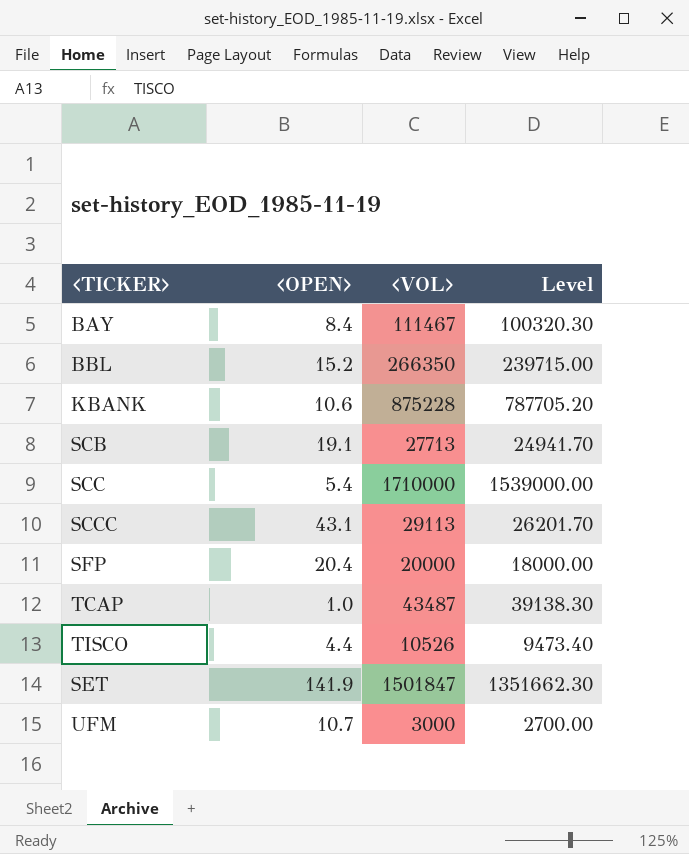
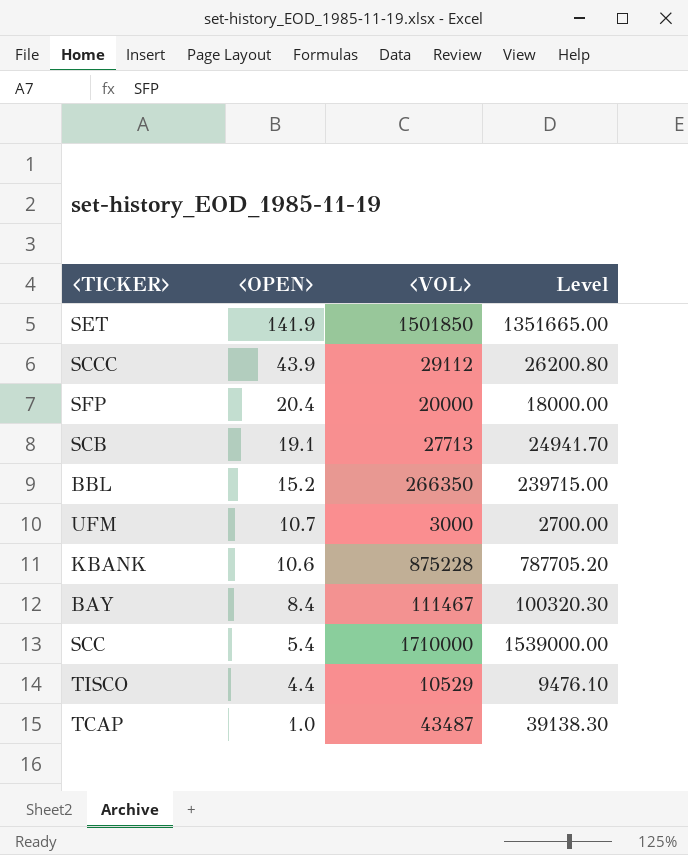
row order: none -> <OPEN> descending
SET | <VOL>: 1501847 -> 1501850
SET | Level: 1351662.30 -> 1351665.00
SCCC | <OPEN>: 43.1 -> 43.9
SCCC | <VOL>: 29113 -> 29112
SCCC | Level: 26201.70 -> 26200.80
TISCO | <VOL>: 10526 -> 10529
TISCO | Level: 9473.40 -> 9476.10

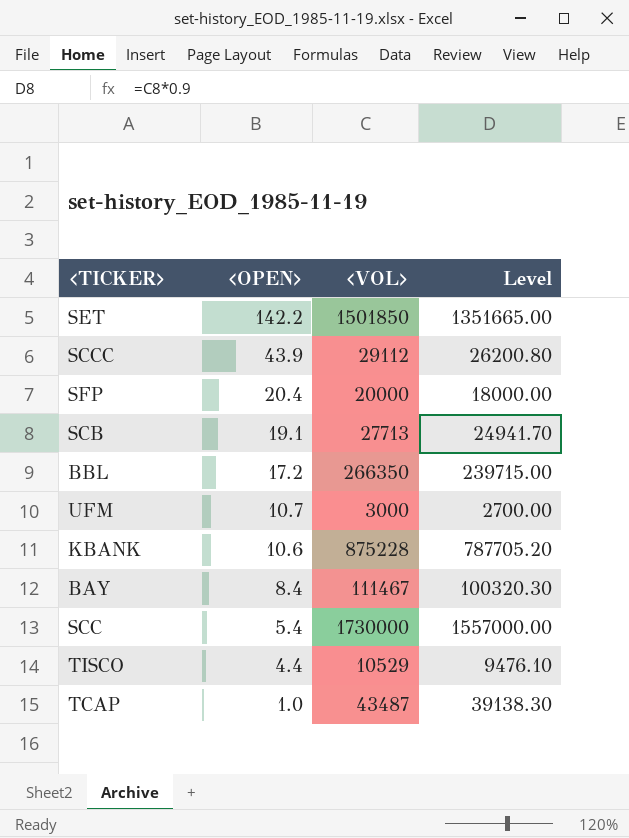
SET | <OPEN>: 141.9 -> 142.2
BBL | <OPEN>: 15.2 -> 17.2
SCC | <VOL>: 1710000 -> 1730000
SCC | Level: 1539000.00 -> 1557000.00

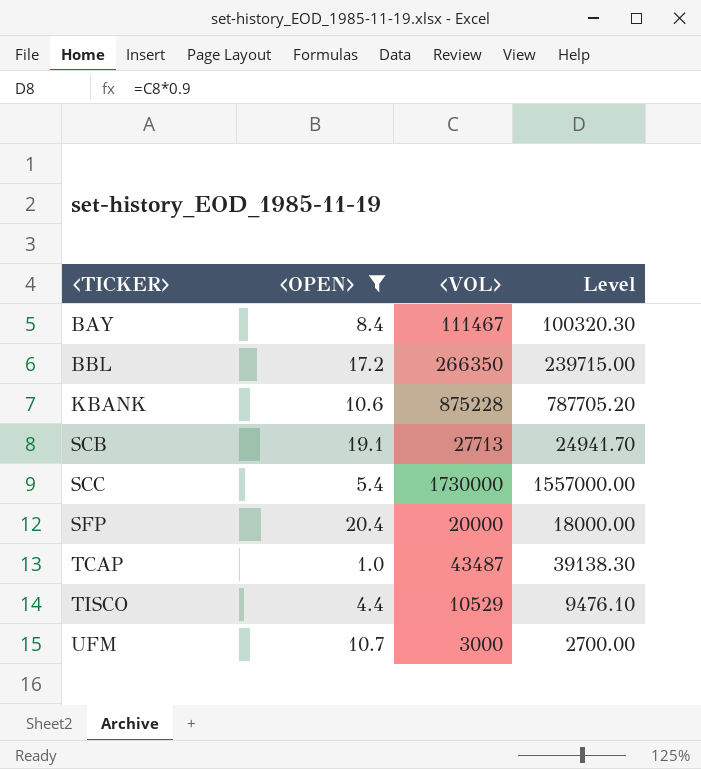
filter: none -> <OPEN> <= 20.4
row order: <OPEN> descending -> <TICKER> ascending

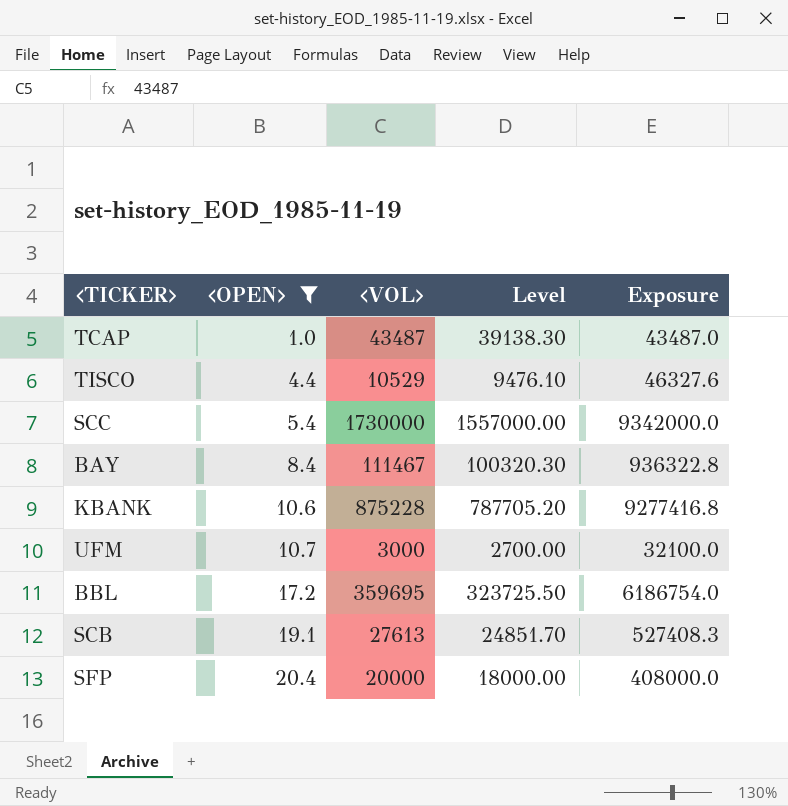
row order: <TICKER> ascending -> <OPEN> ascending
column Exposure | formula: none -> [<OPEN>] * [<VOL>]
BBL | <VOL>: 266350 -> 359695
BBL | Level: 239715.00 -> 323725.50
SCB | <VOL>: 27713 -> 27613
SCB | Level: 24941.70 -> 24851.70

